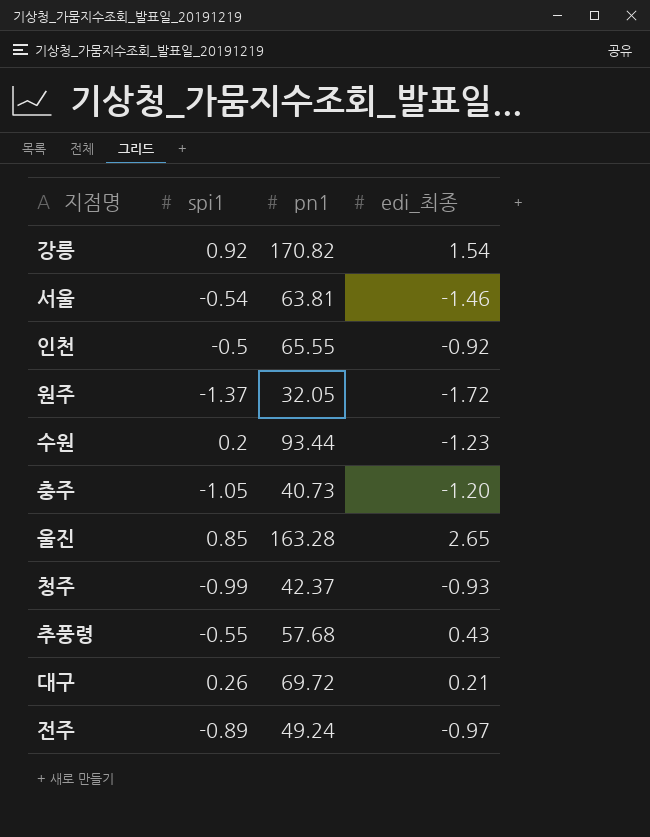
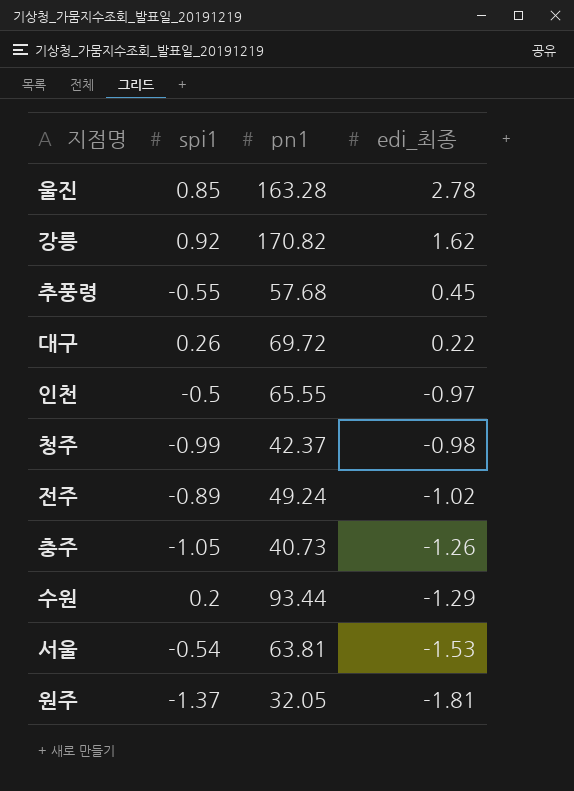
row order: none -> edi_최종 descending
울진 | edi_최종: 2.65 -> 2.78
강릉 | edi_최종: 1.54 -> 1.62
추풍령 | edi_최종: 0.43 -> 0.45
대구 | edi_최종: 0.21 -> 0.22
인천 | edi_최종: -0.92 -> -0.97
청주 | edi_최종: -0.93 -> -0.98
전주 | edi_최종: -0.97 -> -1.02
충주 | edi_최종: -1.20 -> -1.26
수원 | edi_최종: -1.23 -> -1.29
서울 | edi_최종: -1.46 -> -1.53
원주 | edi_최종: -1.72 -> -1.81

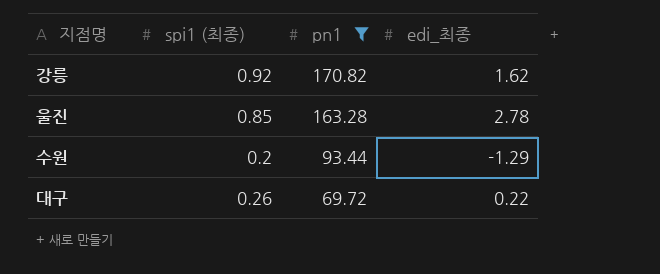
filter: none -> pn1 >= 69.72
row order: edi_최종 descending -> pn1 descending
column name: spi1 -> spi1 (최종)

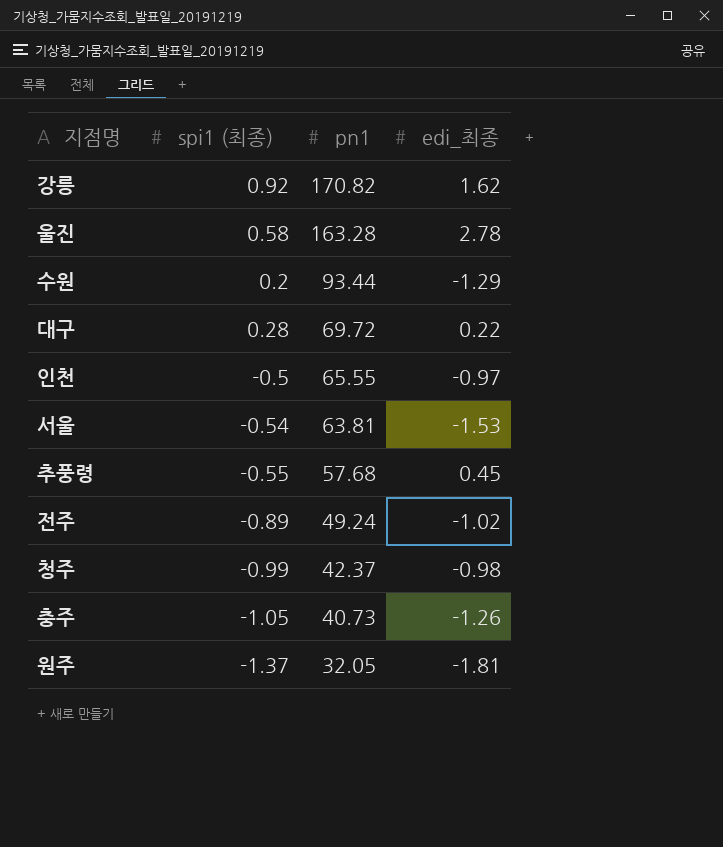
filter: pn1 >= 69.72 -> none
울진 | spi1 (최종): 0.85 -> 0.58
대구 | spi1 (최종): 0.26 -> 0.28

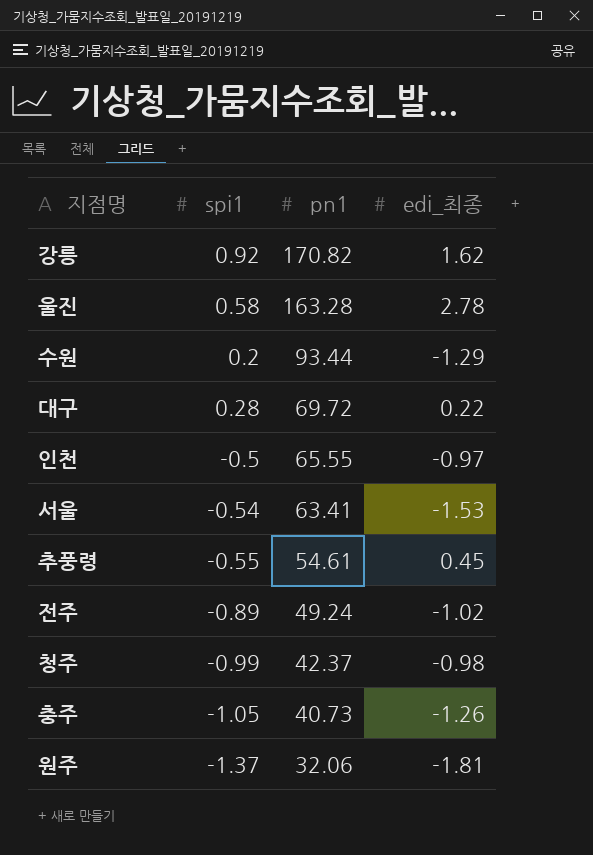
column name: spi1 (최종) -> spi1
서울 | pn1: 63.81 -> 63.41
추풍령 | pn1: 57.68 -> 54.61
원주 | pn1: 32.05 -> 32.06

